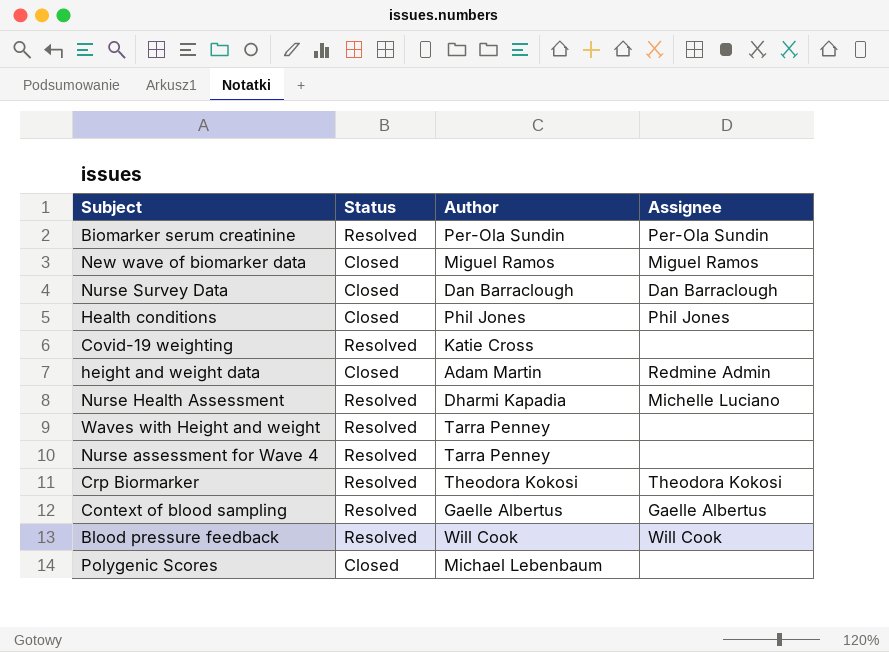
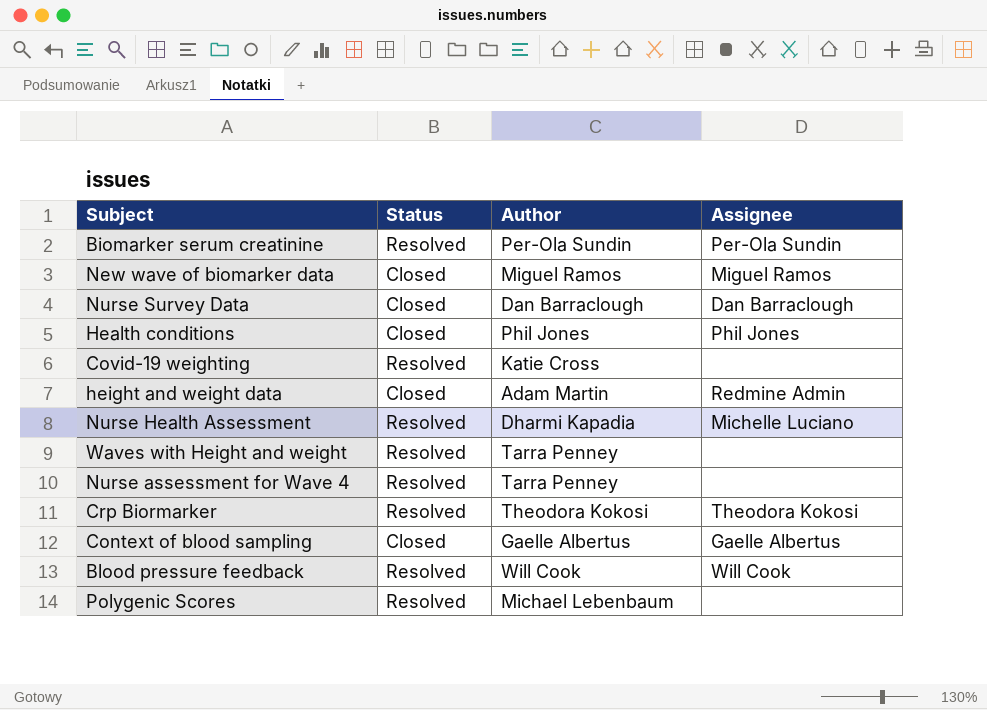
Context of blood sampling | Status: Resolved -> Closed
Polygenic Scores | Status: Closed -> Resolved

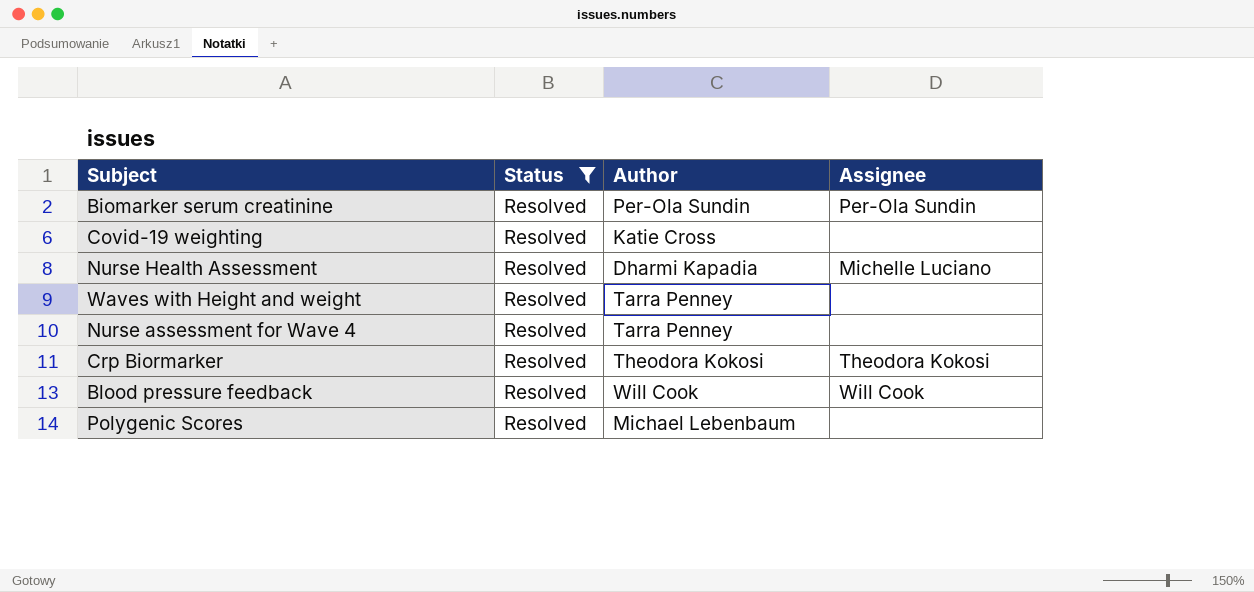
filter: none -> Status = Resolved

